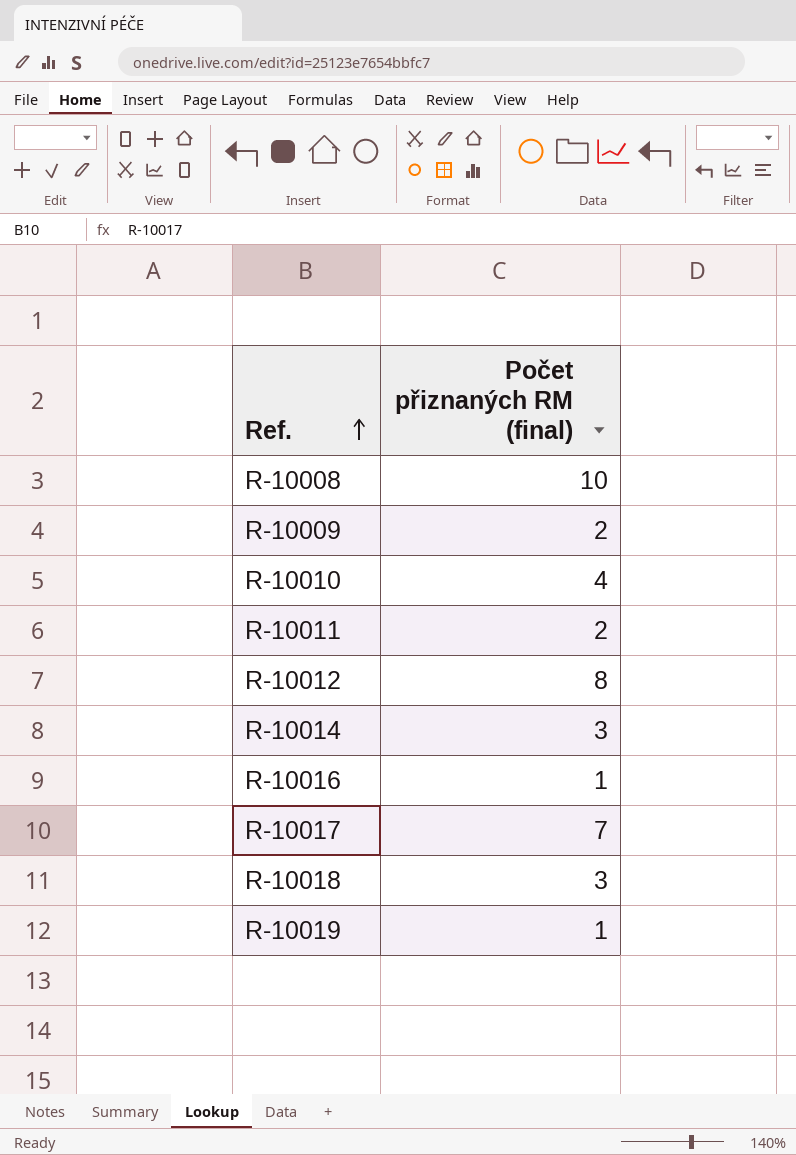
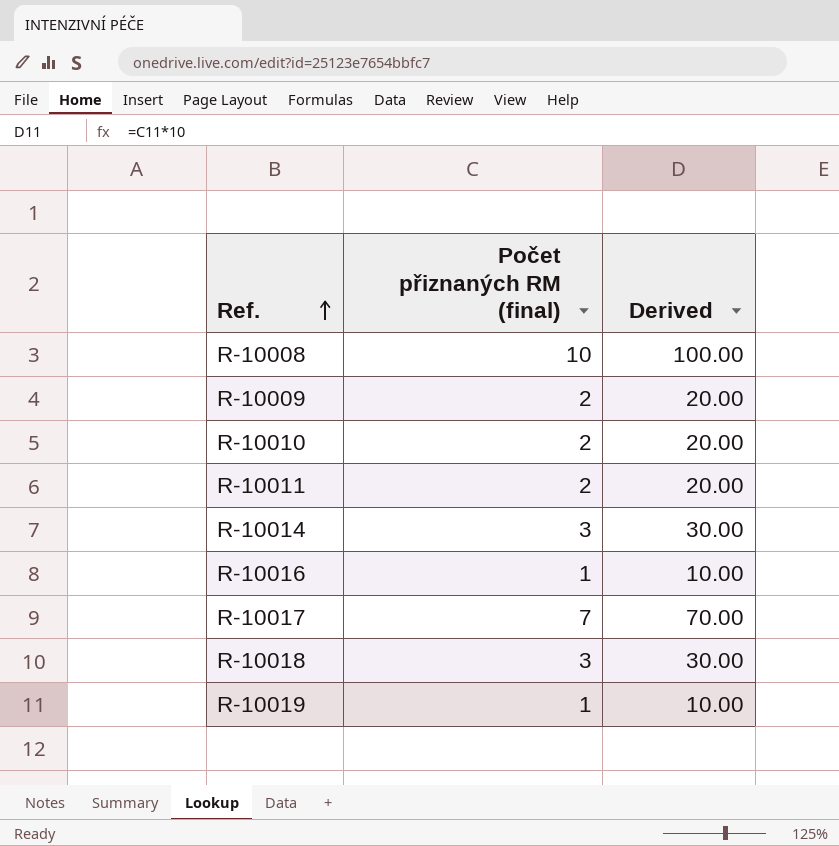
column Derived | formula: none -> [Počet přiznaných RM (final)] * 10
row R-10012: 8 -> none
R-10010 | Počet přiznaných RM (final): 4 -> 2

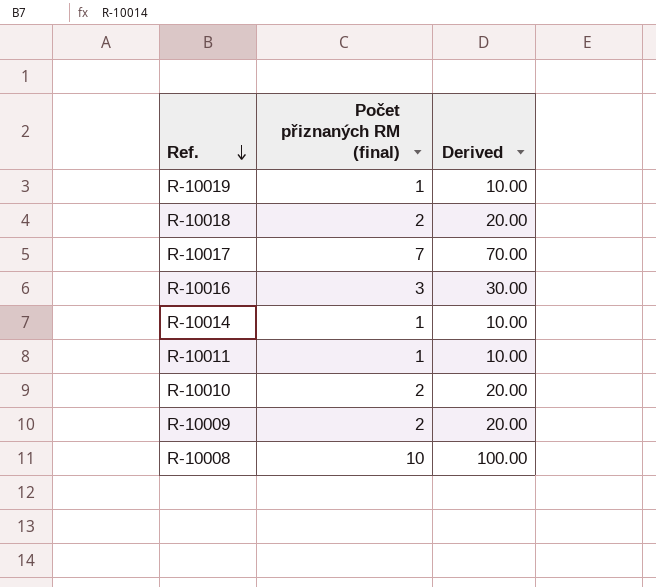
row order: Ref. ascending -> Ref. descending
R-10018 | Počet přiznaných RM (final): 3 -> 2
R-10018 | Derived: 30.00 -> 20.00
R-10016 | Počet přiznaných RM (final): 1 -> 3
R-10016 | Derived: 10.00 -> 30.00
R-10014 | Počet přiznaných RM (final): 3 -> 1
R-10014 | Derived: 30.00 -> 10.00
R-10011 | Počet přiznaných RM (final): 2 -> 1
R-10011 | Derived: 20.00 -> 10.00

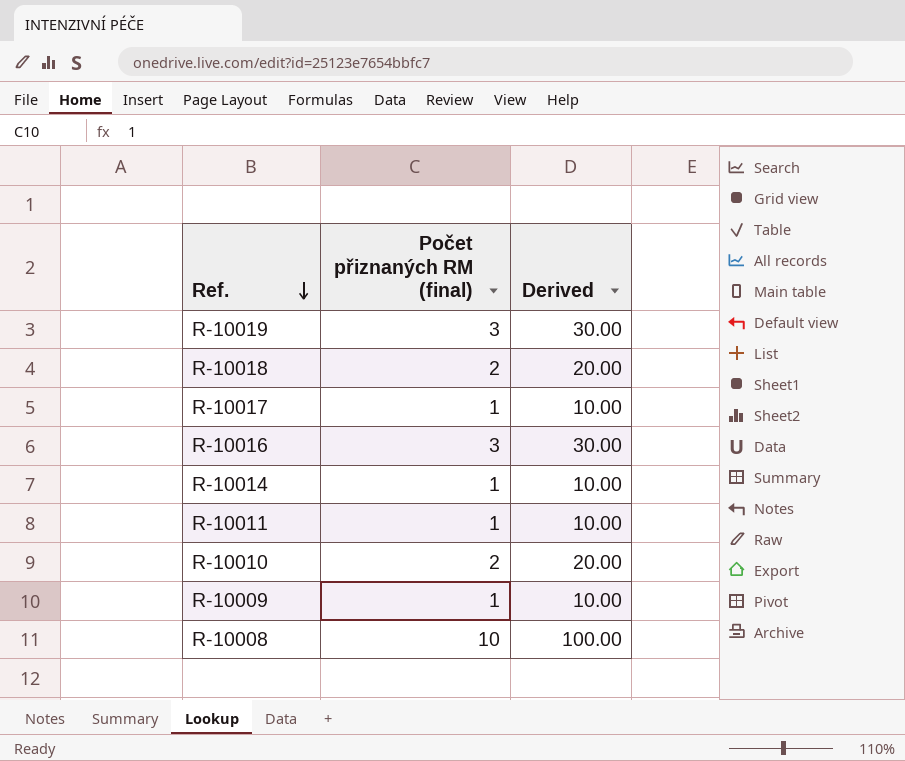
R-10019 | Počet přiznaných RM (final): 1 -> 3
R-10019 | Derived: 10.00 -> 30.00
R-10017 | Počet přiznaných RM (final): 7 -> 1
R-10017 | Derived: 70.00 -> 10.00
R-10009 | Počet přiznaných RM (final): 2 -> 1
R-10009 | Derived: 20.00 -> 10.00

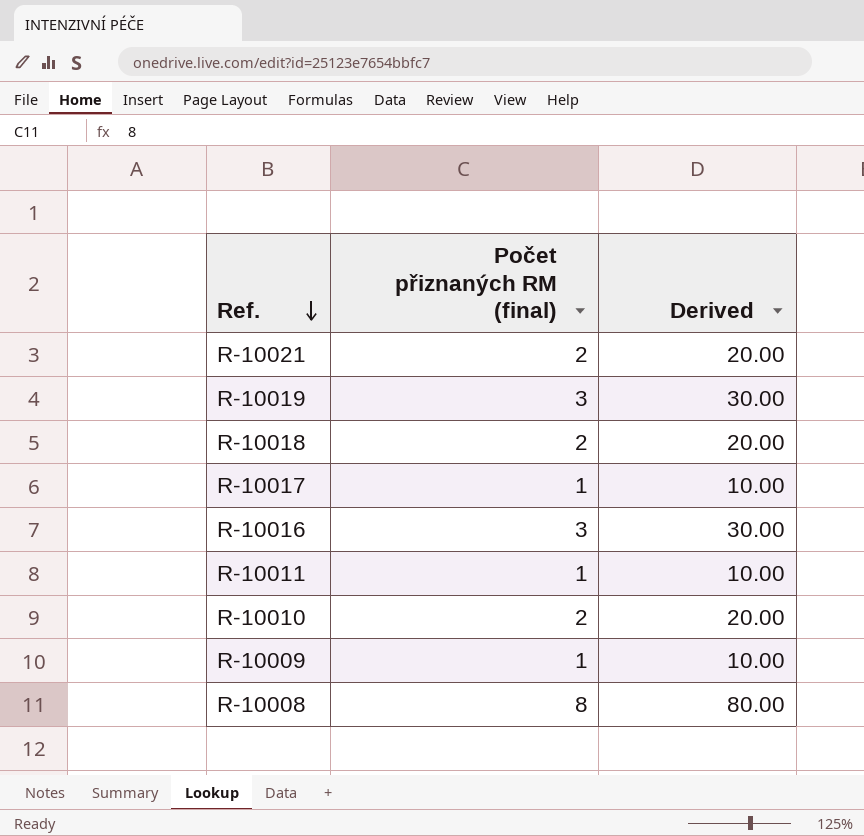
row R-10014: 1 | 10.00 -> none
row R-10021: none -> 2 | 20.00
R-10008 | Počet přiznaných RM (final): 10 -> 8
R-10008 | Derived: 100.00 -> 80.00

